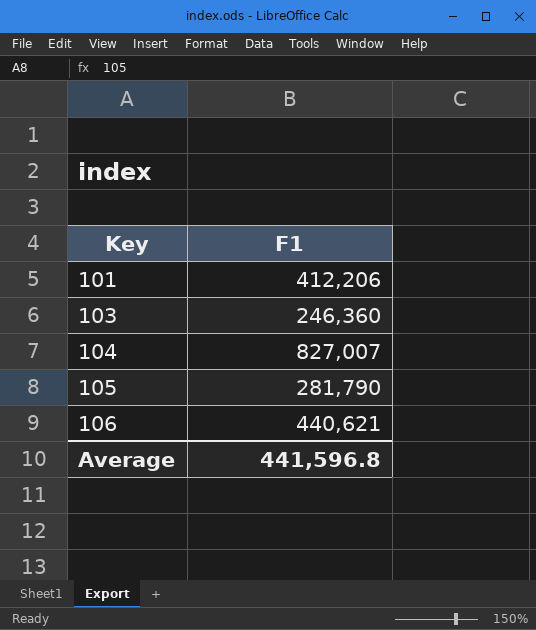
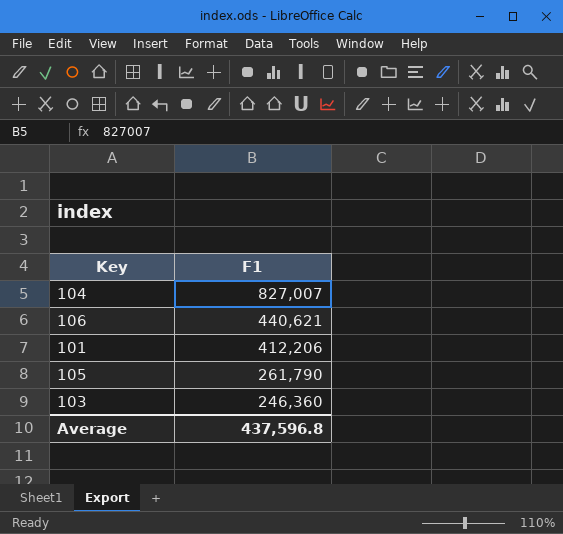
row order: Key ascending -> F1 descending
105 | F1: 281,790 -> 261,790
Average | F1: 441,596.8 -> 437,596.8

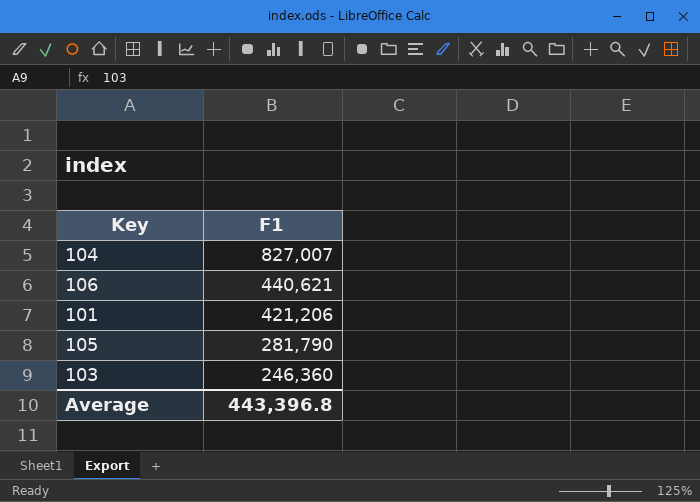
101 | F1: 412,206 -> 421,206
105 | F1: 261,790 -> 281,790
Average | F1: 437,596.8 -> 443,396.8

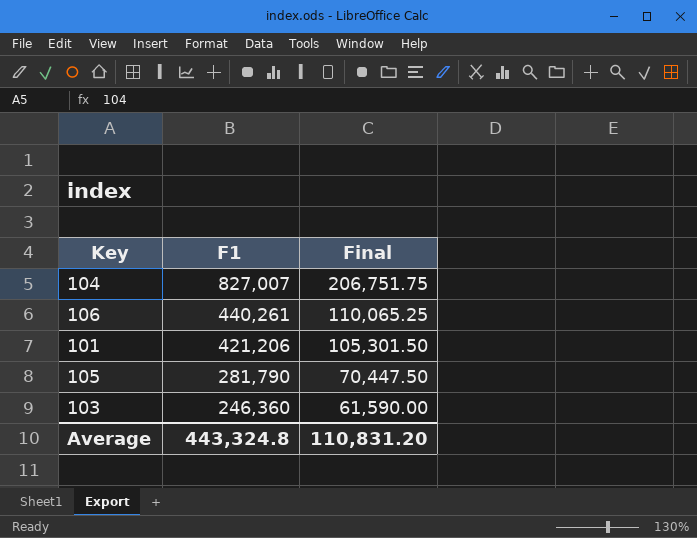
column Final | formula: none -> [F1] * 0.25
106 | F1: 440,621 -> 440,261
Average | F1: 443,396.8 -> 443,324.8

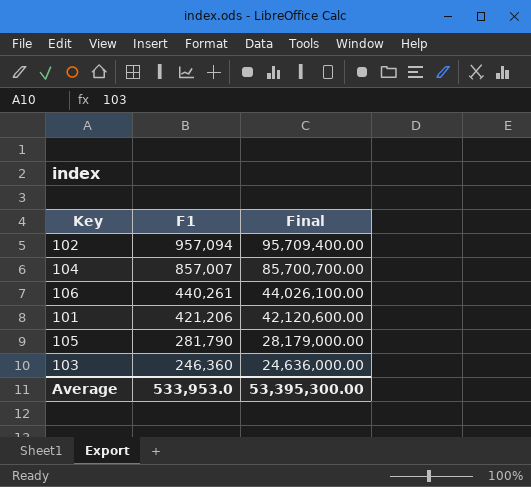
column Final | formula: [F1] * 0.25 -> [F1] * 100
row 102: none -> 957,094 | 95,709,400.00
104 | F1: 827,007 -> 857,007
Average | F1: 443,324.8 -> 533,953.0
Average | Final: 110,831.20 -> 53,395,300.00

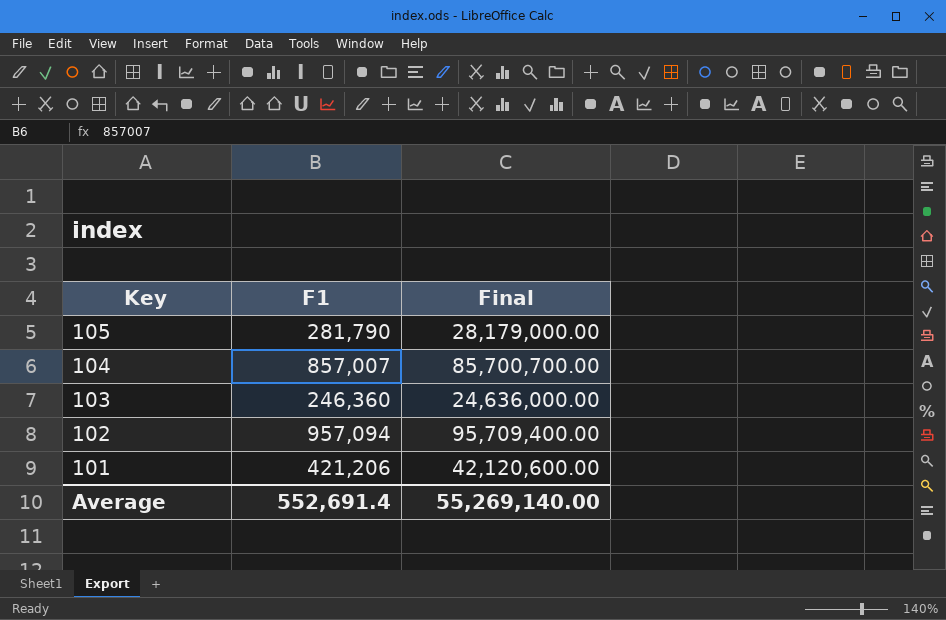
row order: F1 descending -> Key descending
row 106: 440,261 | 44,026,100.00 -> none
Average | F1: 533,953.0 -> 552,691.4
Average | Final: 53,395,300.00 -> 55,269,140.00

